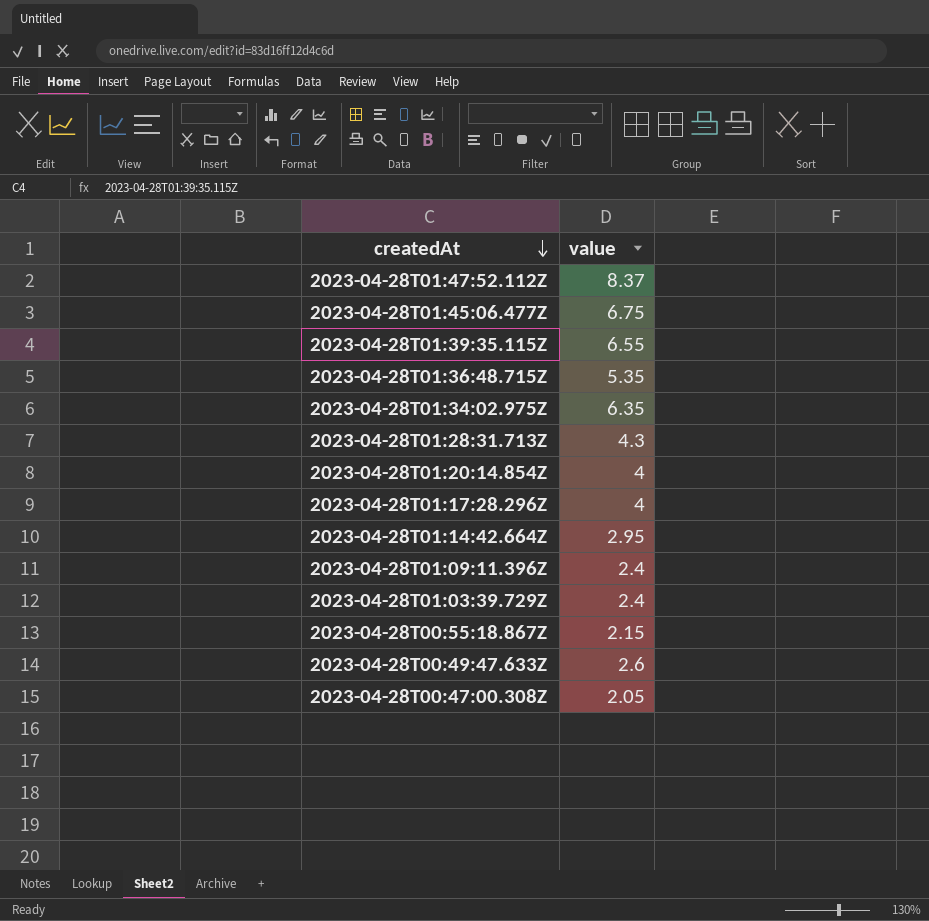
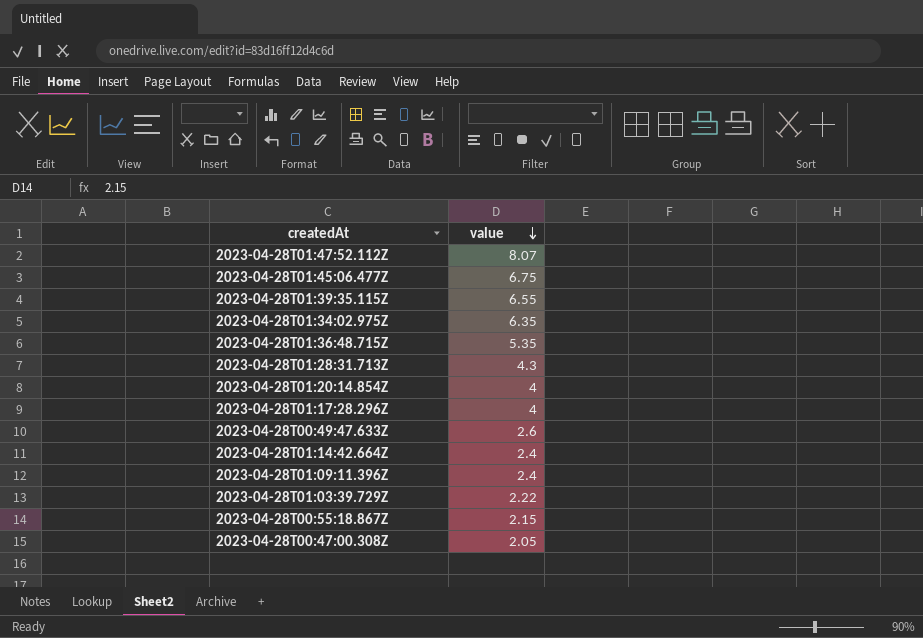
row order: createdAt descending -> value descending
2023-04-28T01:47:52.112Z | value: 8.37 -> 8.07
2023-04-28T01:14:42.664Z | value: 2.95 -> 2.4
2023-04-28T01:03:39.729Z | value: 2.4 -> 2.22

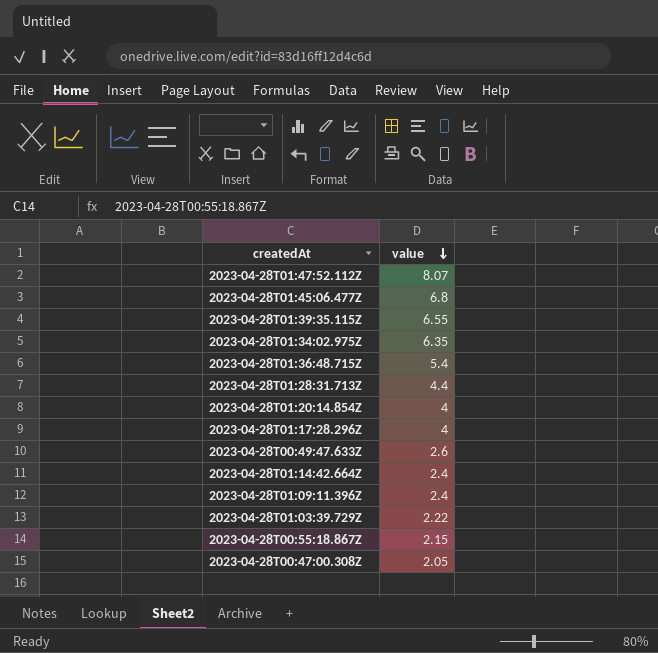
2023-04-28T01:45:06.477Z | value: 6.75 -> 6.8
2023-04-28T01:36:48.715Z | value: 5.35 -> 5.4
2023-04-28T01:28:31.713Z | value: 4.3 -> 4.4

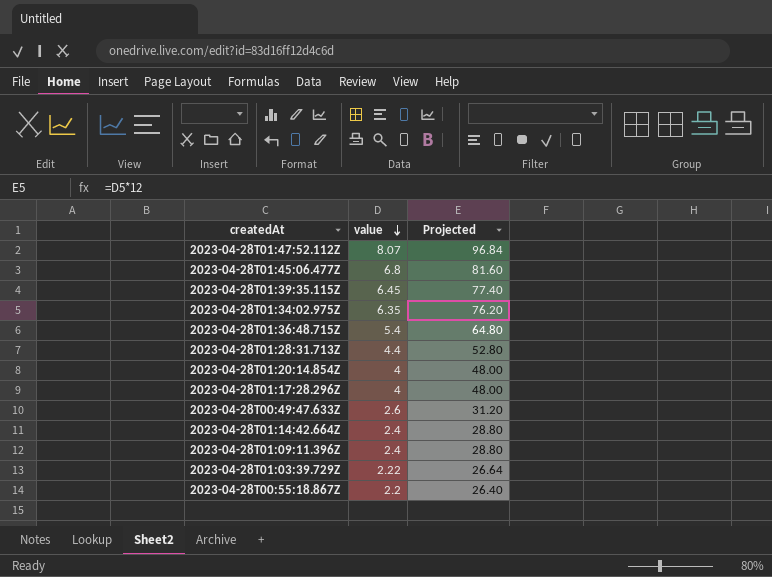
column Projected | formula: none -> [value] * 12
row 2023-04-28T00:47:00.308Z: 2.05 -> none
2023-04-28T01:39:35.115Z | value: 6.55 -> 6.45
2023-04-28T00:55:18.867Z | value: 2.15 -> 2.2

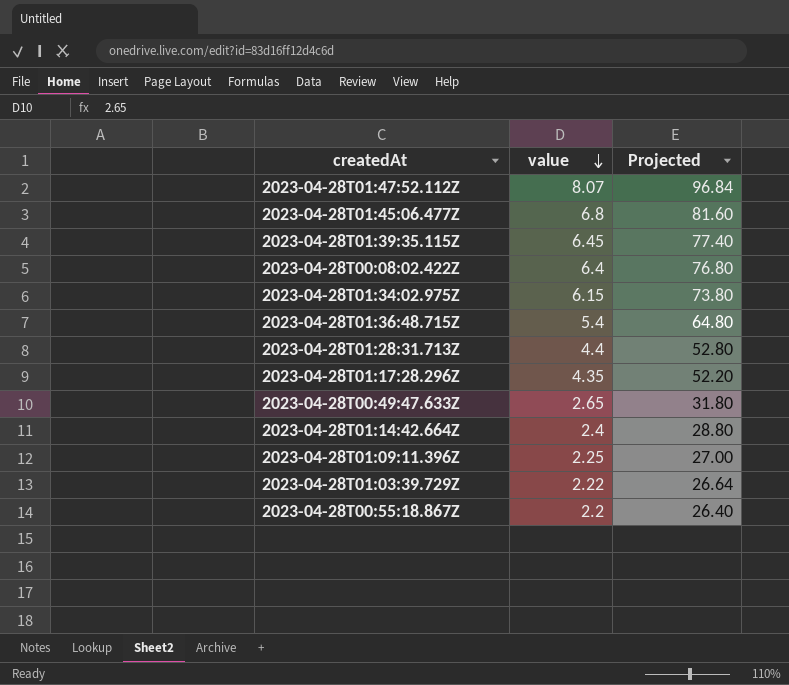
row 2023-04-28T01:20:14.854Z: 4 | 48.00 -> none
row 2023-04-28T00:08:02.422Z: none -> 6.4 | 76.80
2023-04-28T01:34:02.975Z | value: 6.35 -> 6.15
2023-04-28T01:34:02.975Z | Projected: 76.20 -> 73.80
2023-04-28T01:17:28.296Z | value: 4 -> 4.35
2023-04-28T01:17:28.296Z | Projected: 48.00 -> 52.20
2023-04-28T00:49:47.633Z | value: 2.6 -> 2.65
2023-04-28T00:49:47.633Z | Projected: 31.20 -> 31.80
2023-04-28T01:09:11.396Z | value: 2.4 -> 2.25
2023-04-28T01:09:11.396Z | Projected: 28.80 -> 27.00

